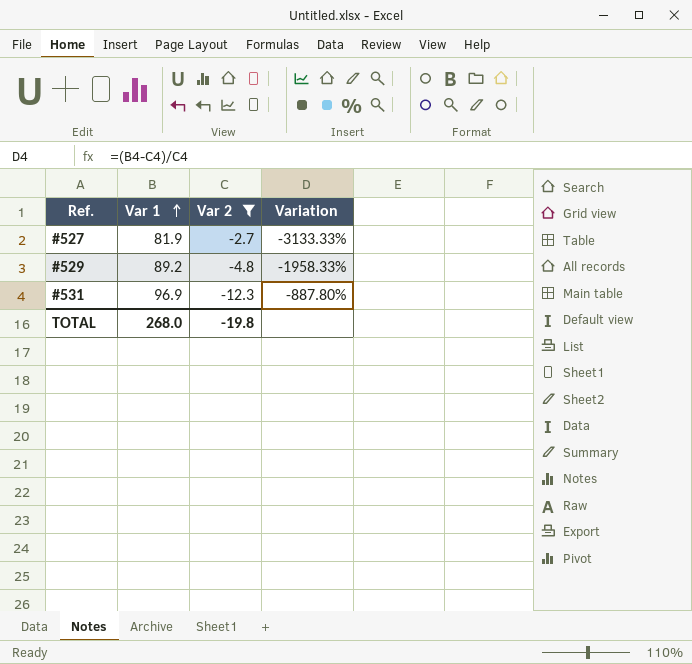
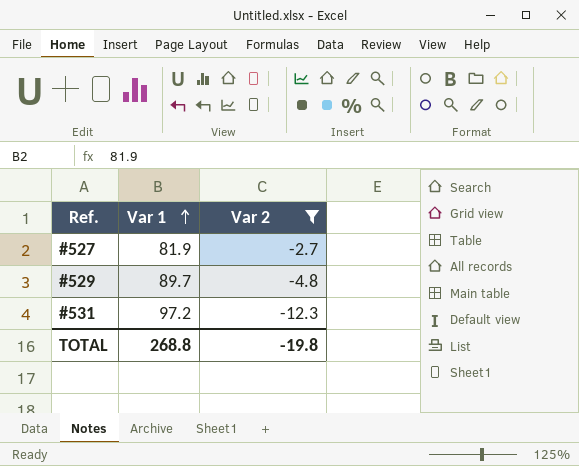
column Variation | formula: ([Var 1] - [Var 2]) / [Var 2] -> none
#529 | Var 1: 89.2 -> 89.7
#531 | Var 1: 96.9 -> 97.2
TOTAL | Var 1: 268.0 -> 268.8

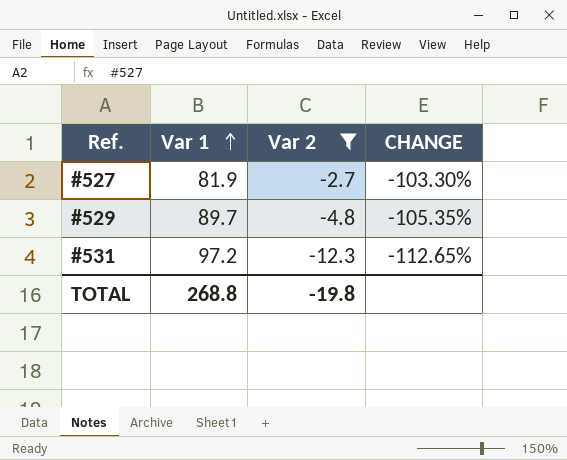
column CHANGE | formula: none -> ([Var 2] - [Var 1]) / [Var 1]

